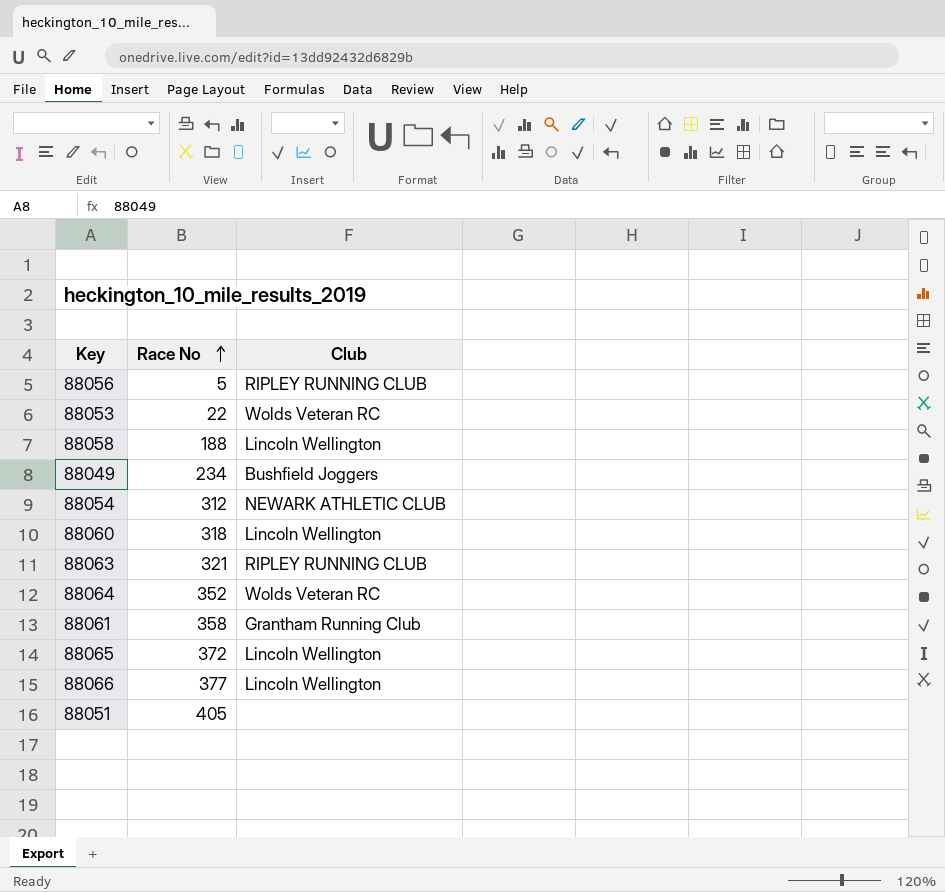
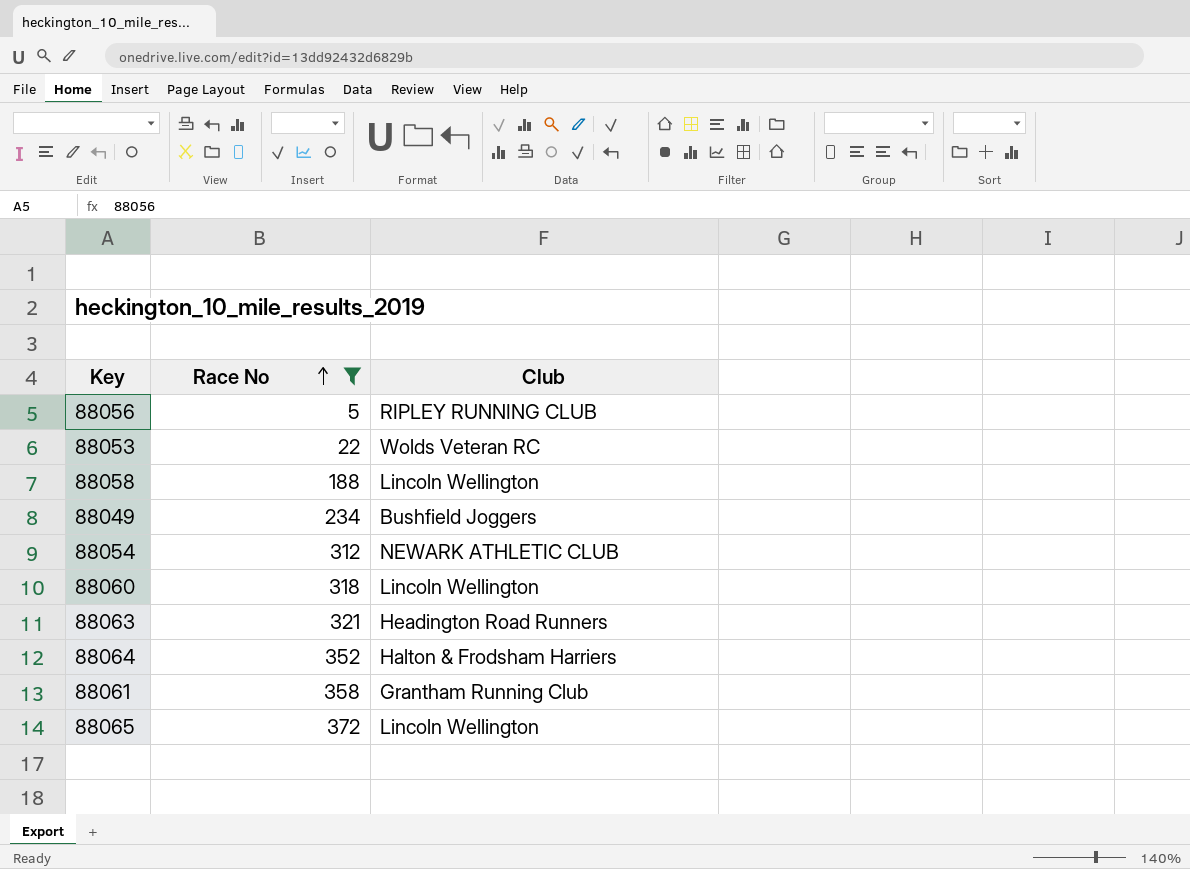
filter: none -> Race No <= 372
88063 | Club: RIPLEY RUNNING CLUB -> Headington Road Runners
88064 | Club: Wolds Veteran RC -> Halton & Frodsham Harriers

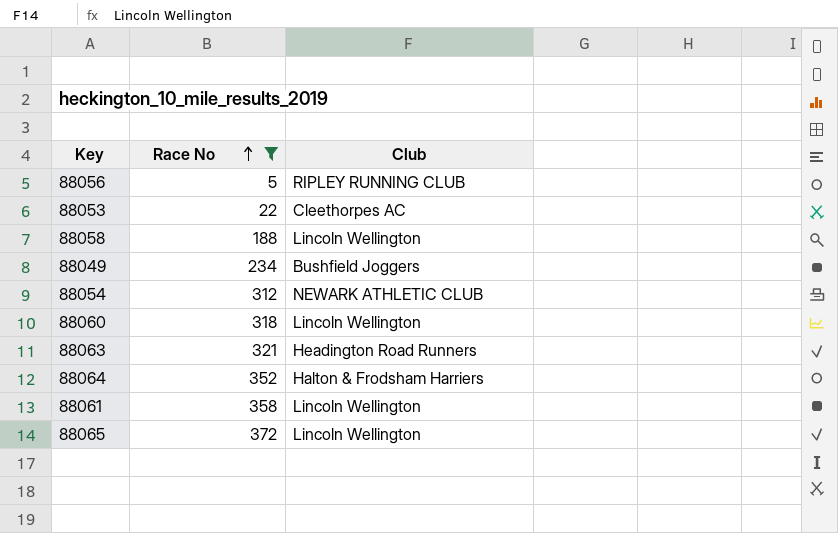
88053 | Club: Wolds Veteran RC -> Cleethorpes AC
88061 | Club: Grantham Running Club -> Lincoln Wellington

